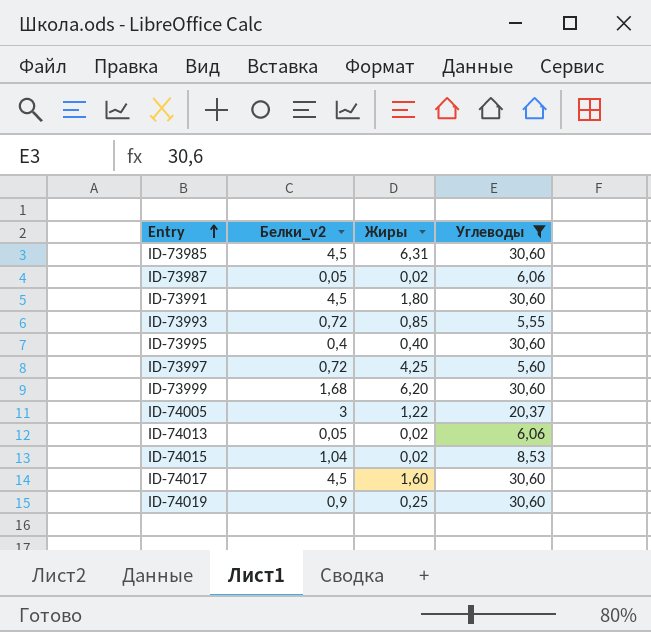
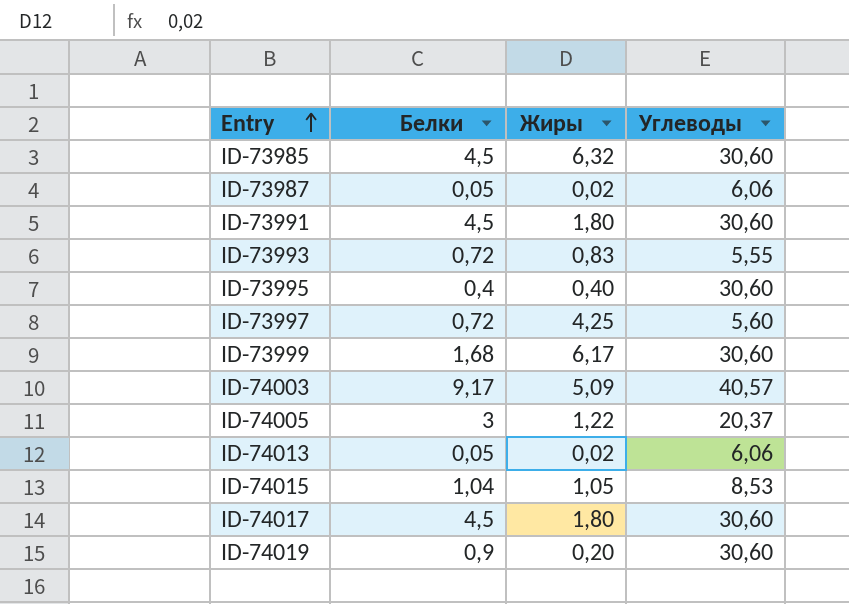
filter: Углеводы != 40,57 -> none
column name: Белки_v2 -> Белки
ID-73985 | Жиры: 6,31 -> 6,32
ID-73993 | Жиры: 0,85 -> 0,83
ID-73999 | Жиры: 6,20 -> 6,17
ID-74015 | Жиры: 0,02 -> 1,05
ID-74017 | Жиры: 1,60 -> 1,80
ID-74019 | Жиры: 0,25 -> 0,20

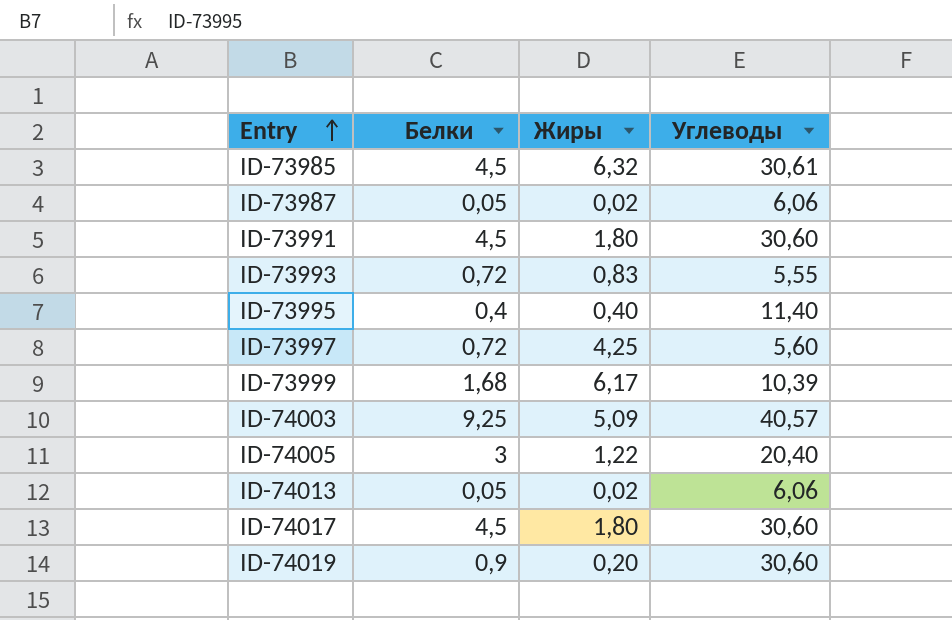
row ID-74015: 1,04 | 1,05 | 8,53 -> none
ID-73985 | Углеводы: 30,60 -> 30,61
ID-73995 | Углеводы: 30,60 -> 11,40
ID-73999 | Углеводы: 30,60 -> 10,39
ID-74003 | Белки: 9,17 -> 9,25
ID-74005 | Углеводы: 20,37 -> 20,40

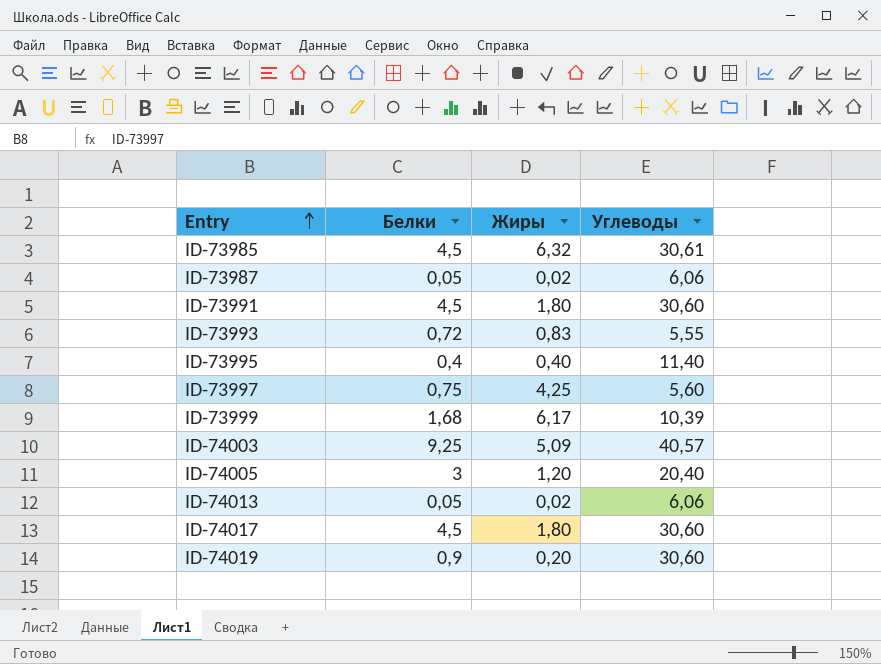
ID-73997 | Белки: 0,72 -> 0,75
ID-74005 | Жиры: 1,22 -> 1,20

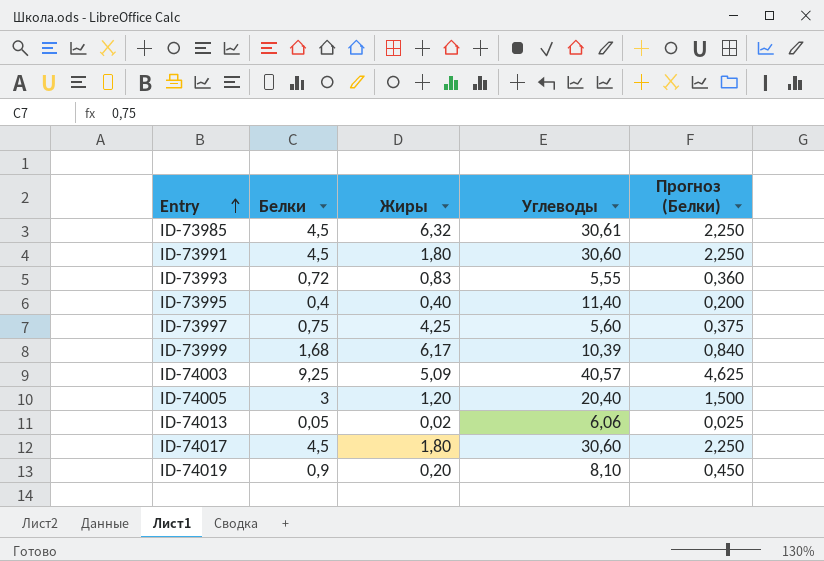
column Прогноз (Белки) | formula: none -> [Белки] * 0,5
row ID-73987: 0,05 | 0,02 | 6,06 -> none
ID-74019 | Углеводы: 30,60 -> 8,10

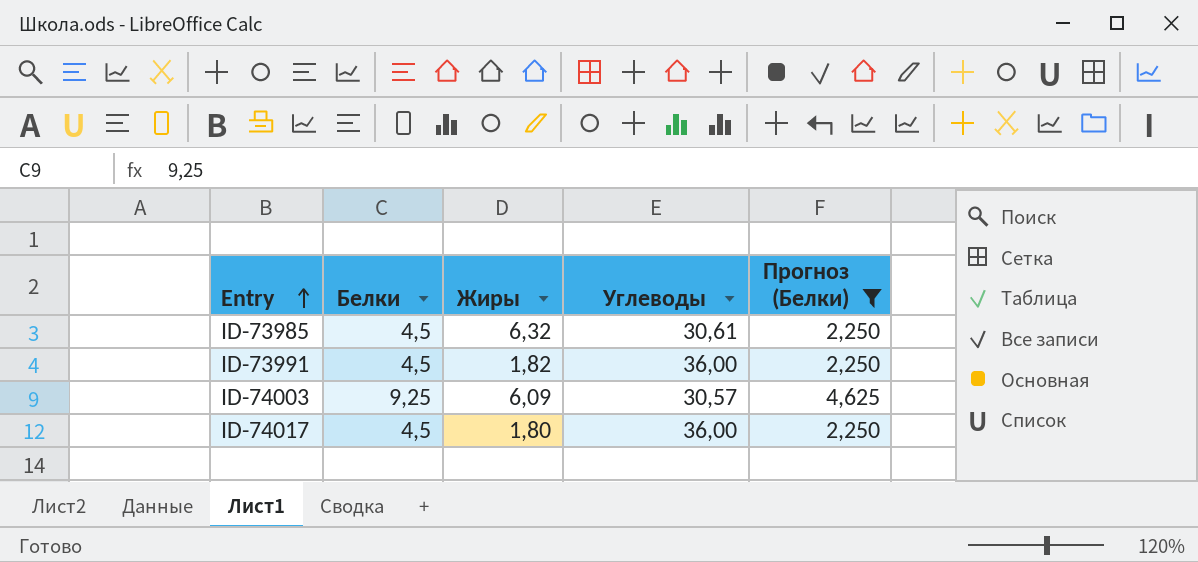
filter: none -> Прогноз (Белки) >= 2,250
ID-73991 | Жиры: 1,80 -> 1,82
ID-73991 | Углеводы: 30,60 -> 36,00
ID-74003 | Жиры: 5,09 -> 6,09
ID-74003 | Углеводы: 40,57 -> 30,57
ID-74017 | Углеводы: 30,60 -> 36,00

